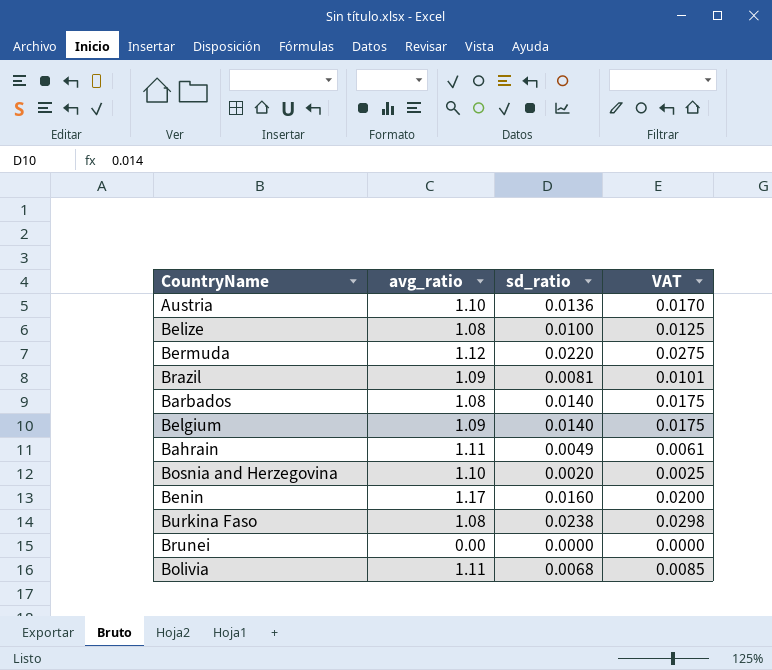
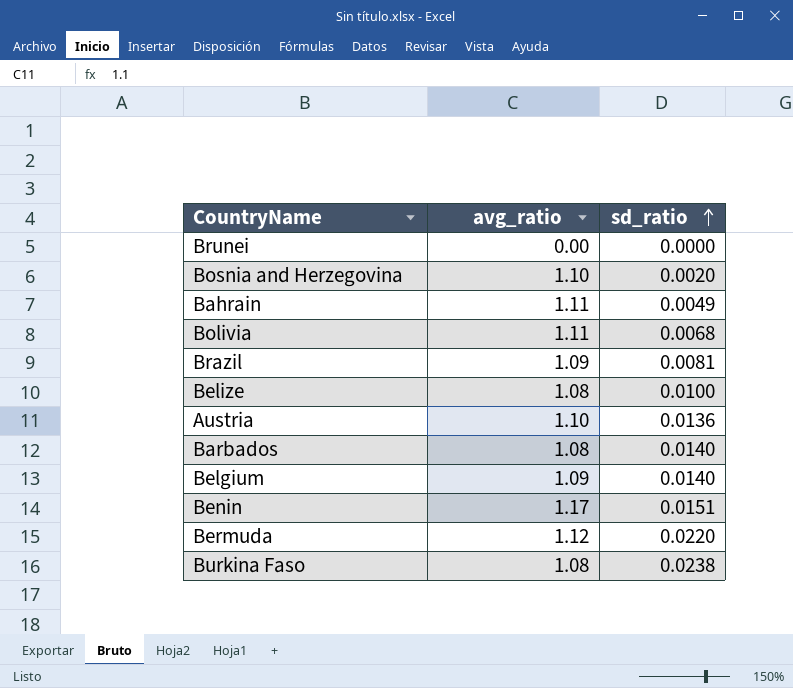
row order: none -> sd_ratio ascending
column VAT | formula: [sd_ratio] * 1.25 -> none
Benin | sd_ratio: 0.0160 -> 0.0151

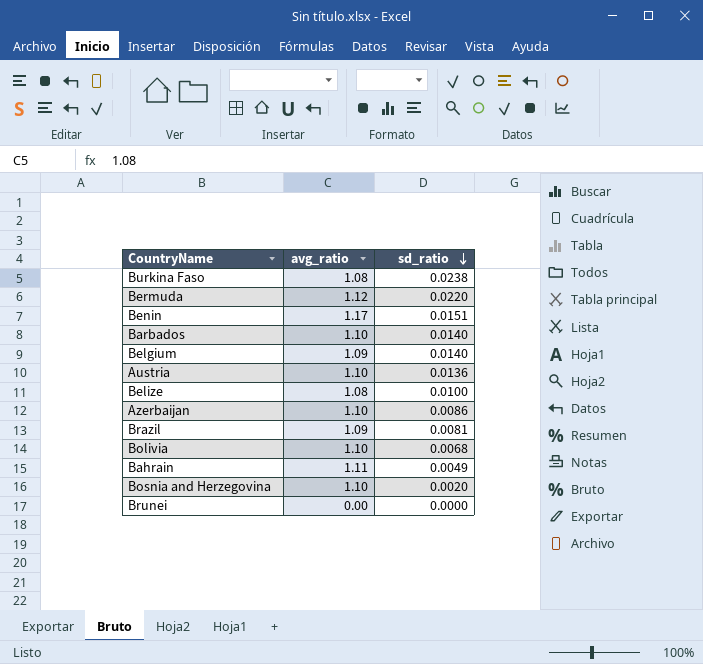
row order: sd_ratio ascending -> sd_ratio descending
Barbados | avg_ratio: 1.08 -> 1.10
row Azerbaijan: none -> 1.10 | 0.0086
Bolivia | avg_ratio: 1.11 -> 1.10

